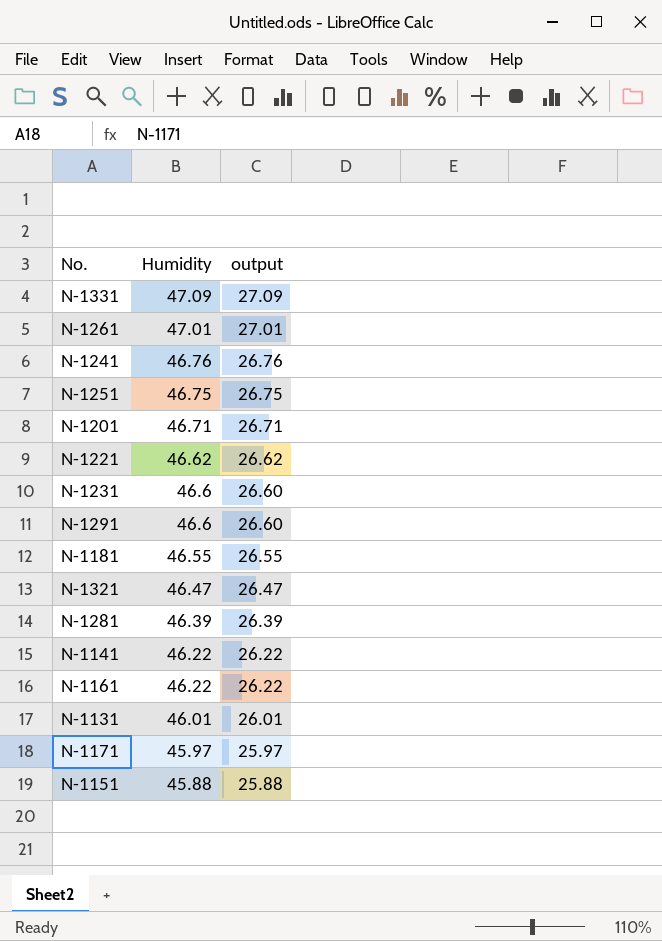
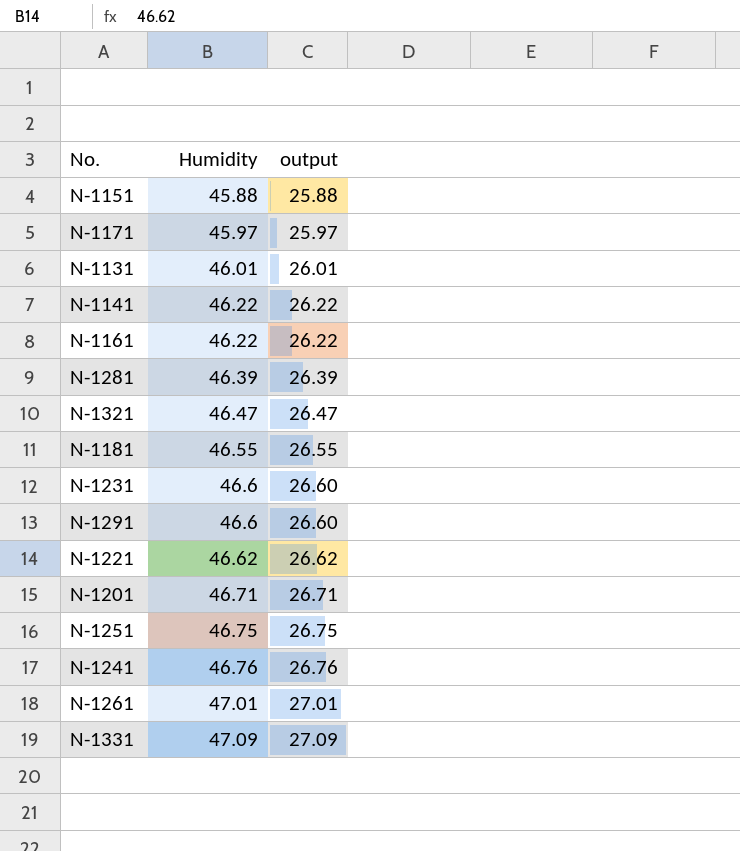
row order: Humidity descending -> Humidity ascending

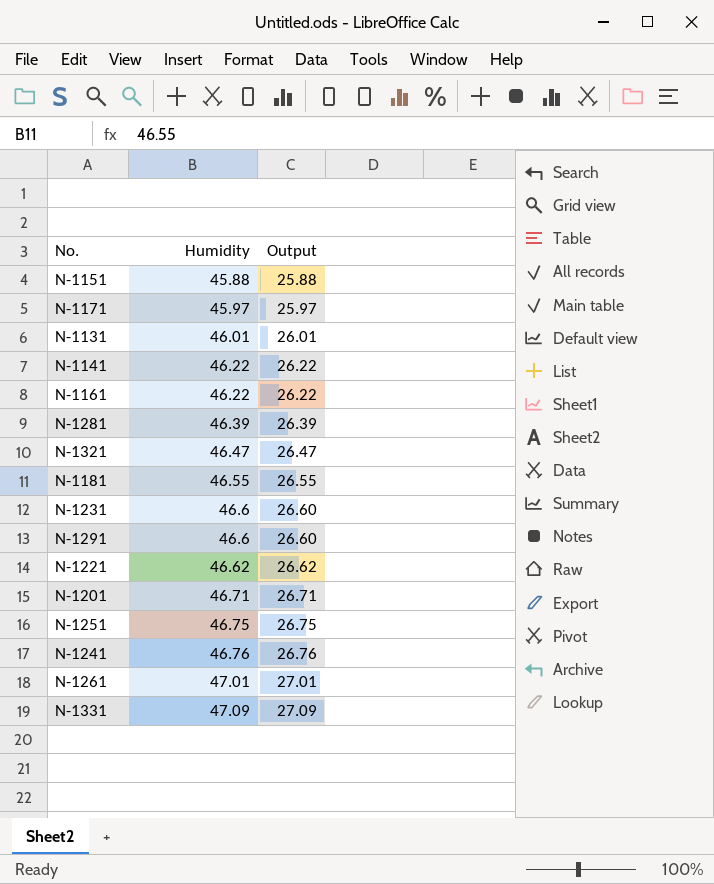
column name: output -> Output

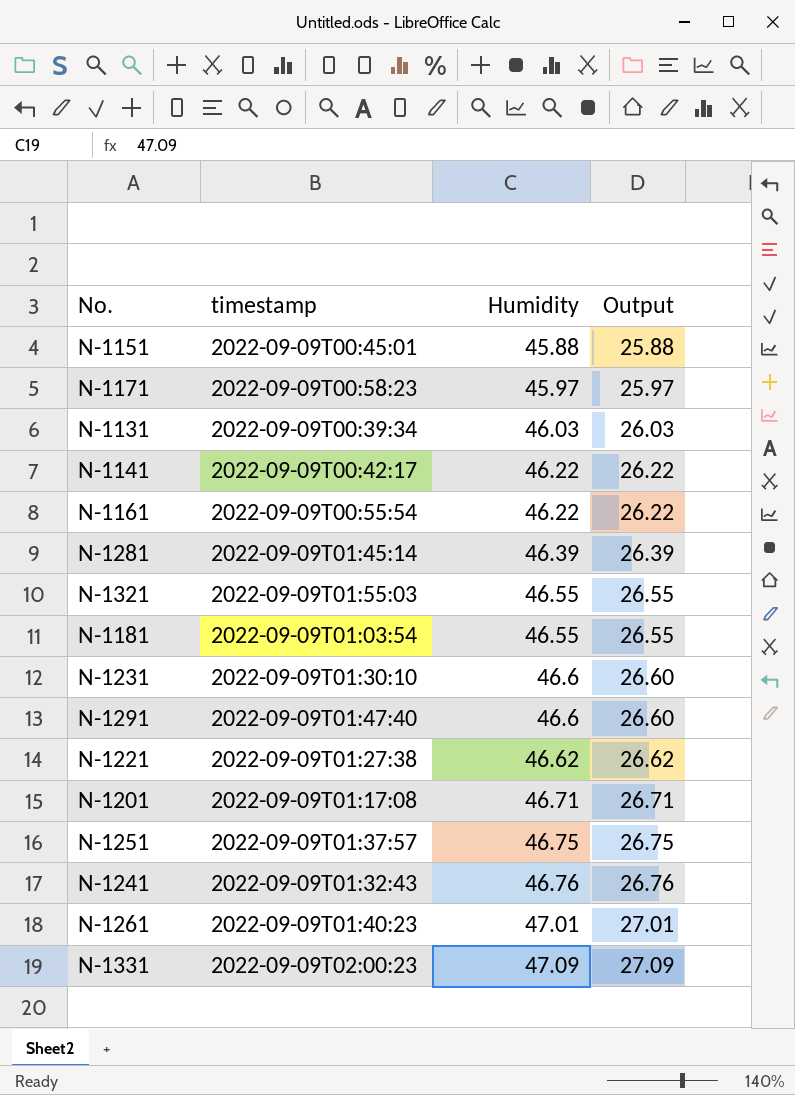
column timestamp | position: none -> 2
N-1131 | Humidity: 46.01 -> 46.03
N-1131 | Output: 26.01 -> 26.03
N-1321 | Humidity: 46.47 -> 46.55
N-1321 | Output: 26.47 -> 26.55

